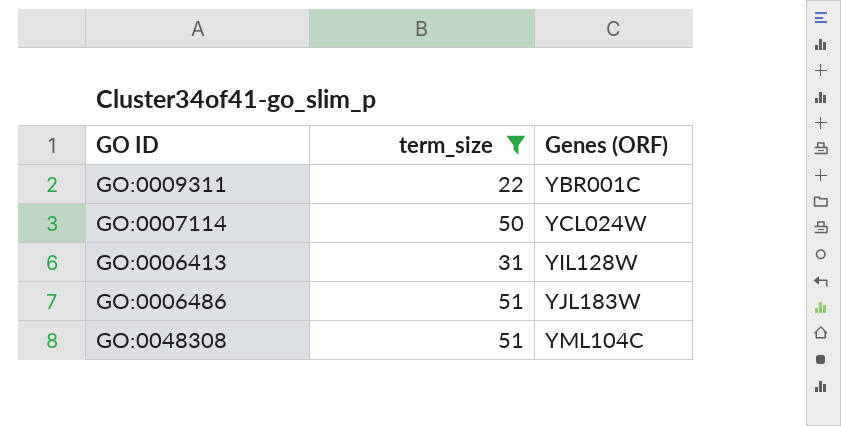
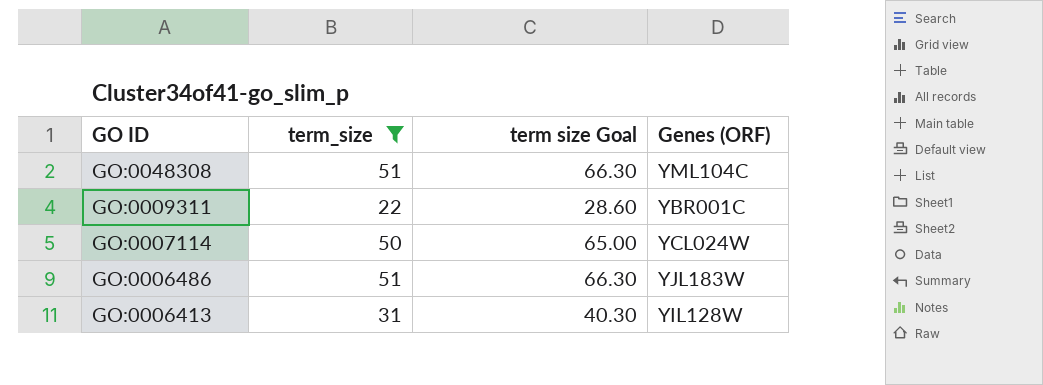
row order: Genes (ORF) ascending -> GO ID descending
column term size Goal | formula: none -> [term_size] * 1.3

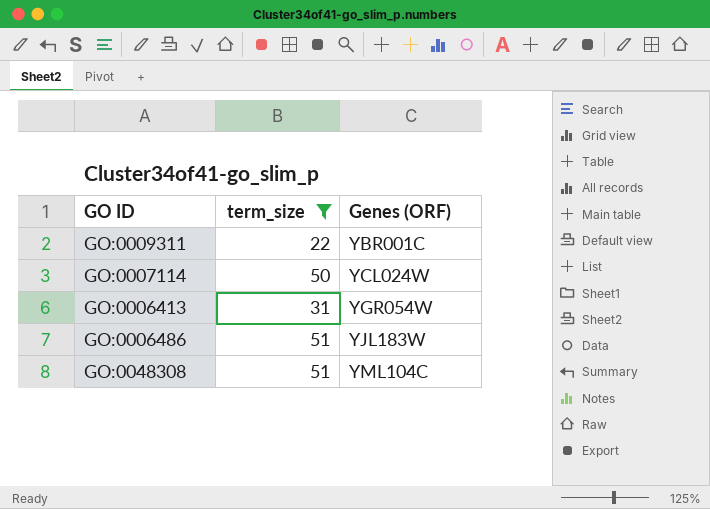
row order: GO ID descending -> Genes (ORF) ascending
column term size Goal | formula: [term_size] * 1.3 -> none
GO:0006413 | Genes (ORF): YIL128W -> YGR054W

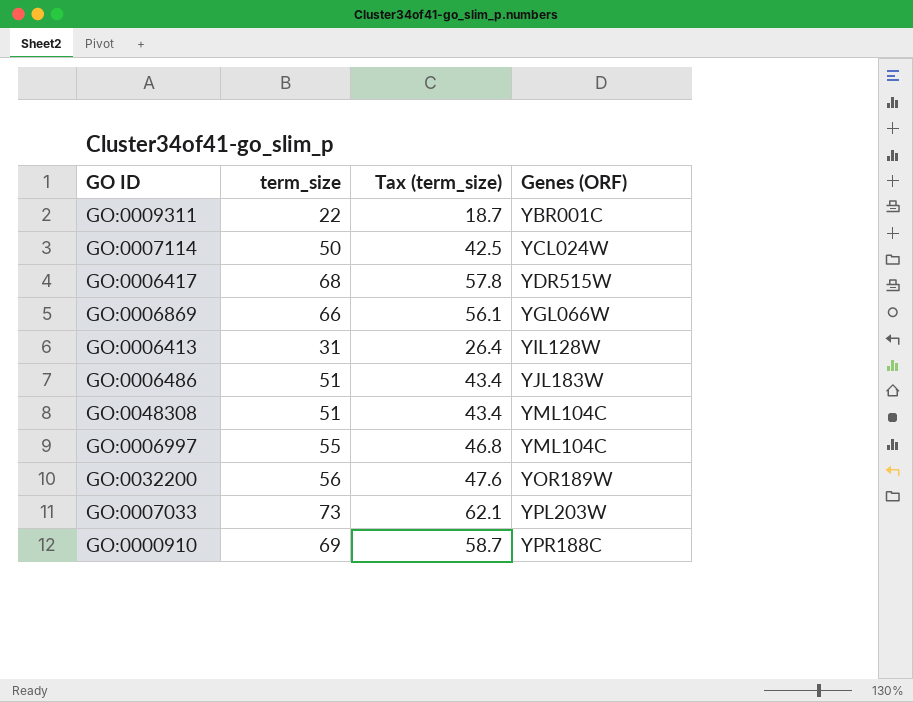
filter: term_size <= 51 -> none
column Tax (term_size) | formula: none -> [term_size] * 0.85
GO:0006413 | Genes (ORF): YGR054W -> YIL128W

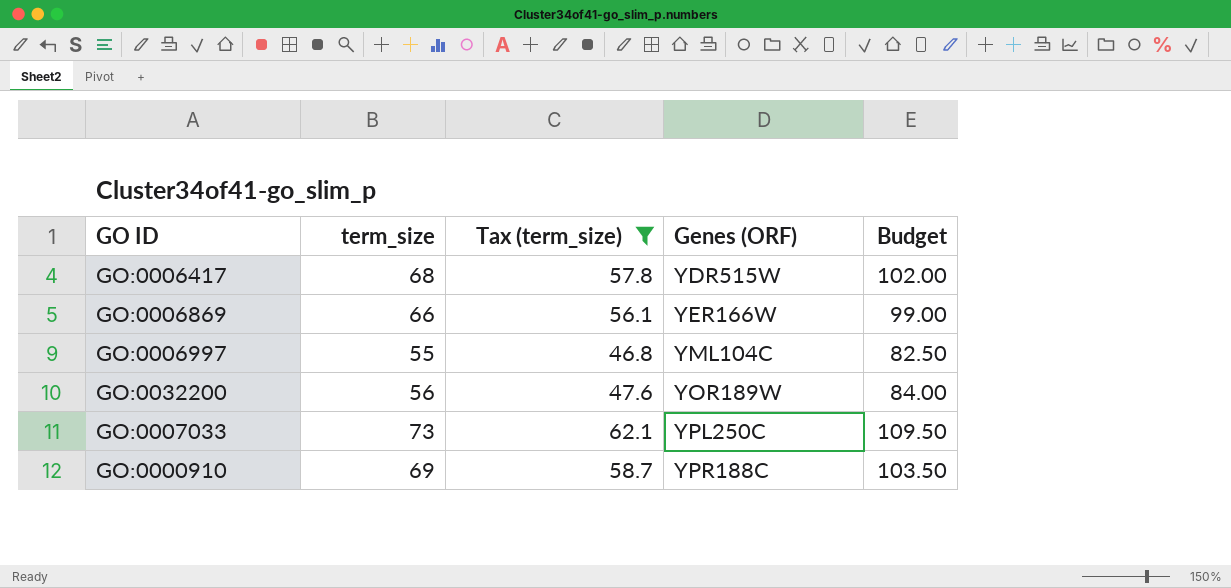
filter: none -> Tax (term_size) >= 46.8
column Budget | formula: none -> [term_size] * 1.5
GO:0006869 | Genes (ORF): YGL066W -> YER166W
GO:0007033 | Genes (ORF): YPL203W -> YPL250C

